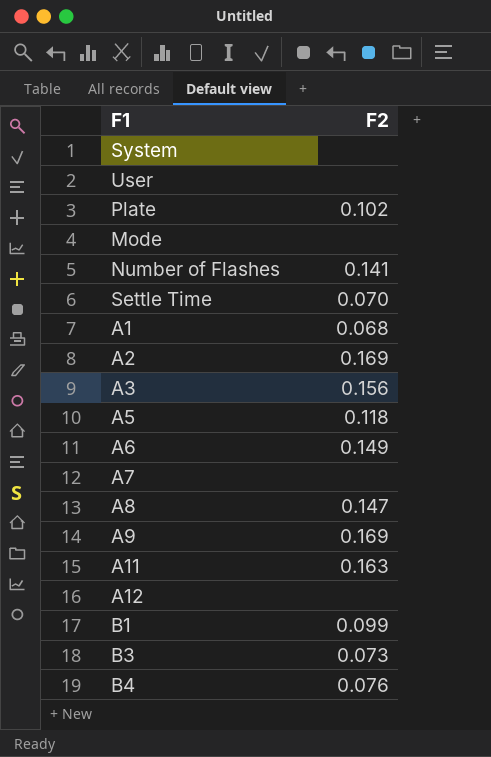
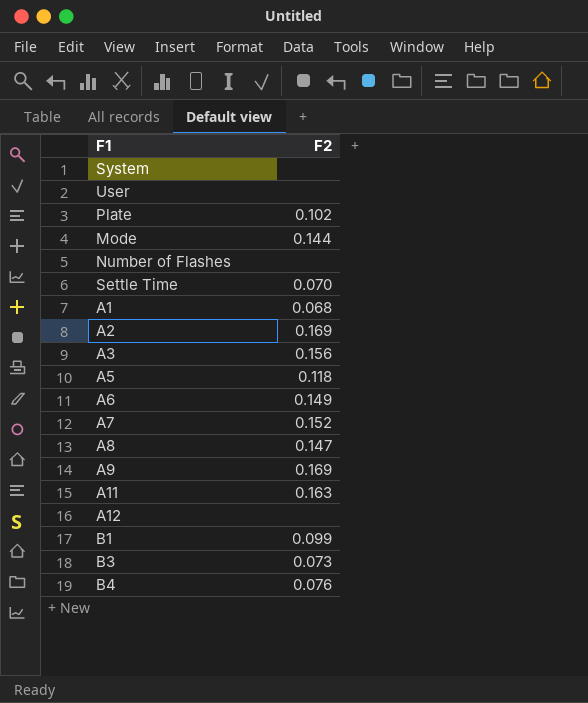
Mode | F2: none -> 0.144
Number of Flashes | F2: 0.141 -> none
A7 | F2: none -> 0.152

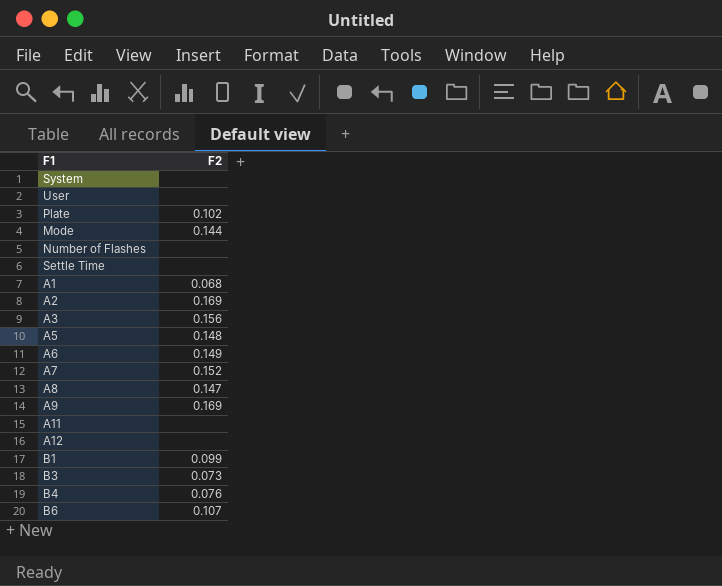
Settle Time | F2: 0.070 -> none
A5 | F2: 0.118 -> 0.148
A11 | F2: 0.163 -> none
row B6: none -> 0.107

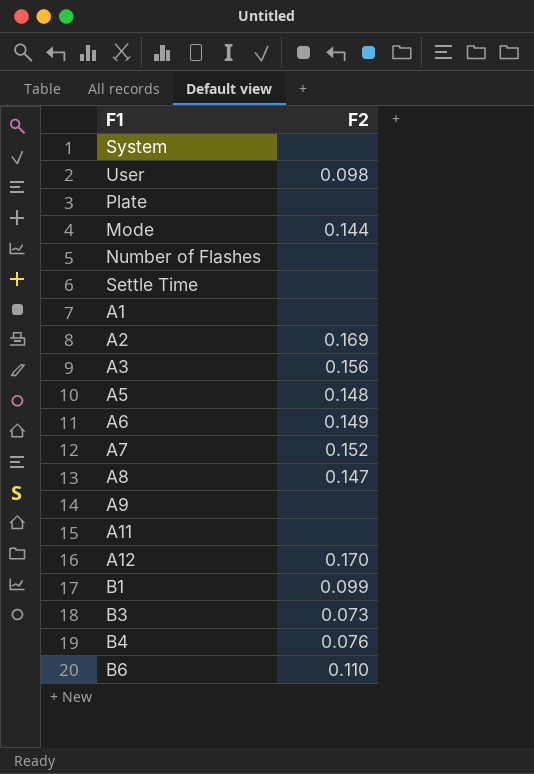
User | F2: none -> 0.098
Plate | F2: 0.102 -> none
A1 | F2: 0.068 -> none
A9 | F2: 0.169 -> none
A12 | F2: none -> 0.170
B6 | F2: 0.107 -> 0.110

